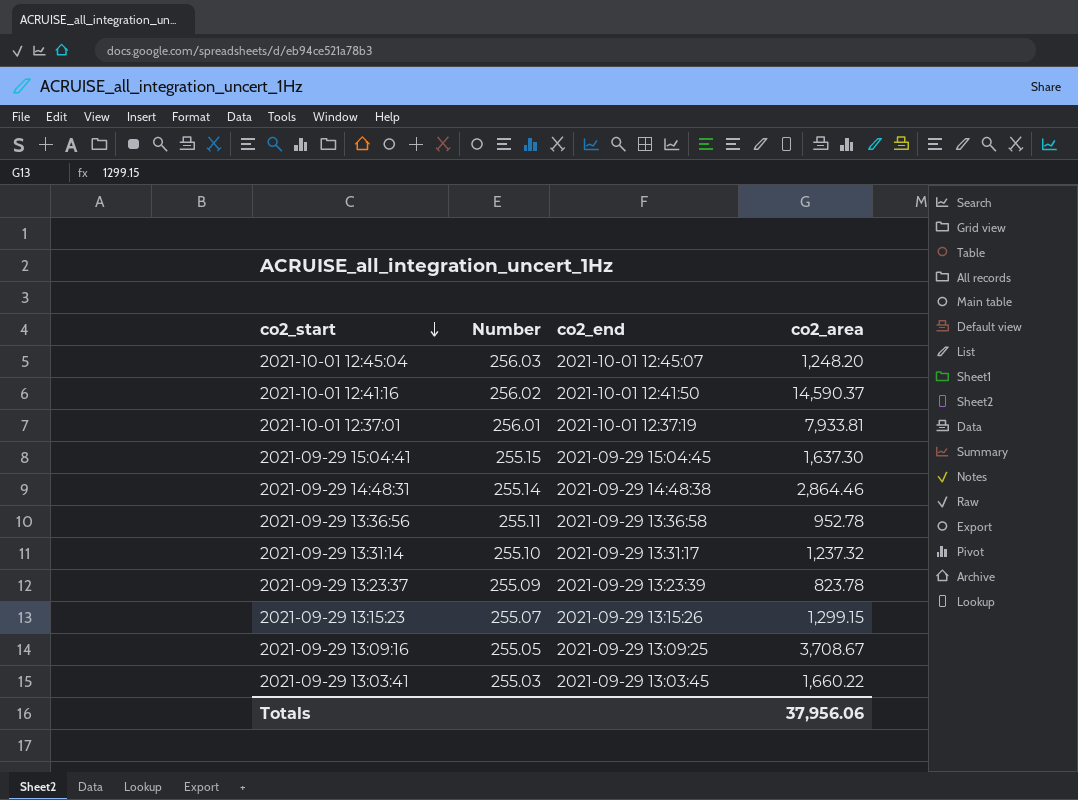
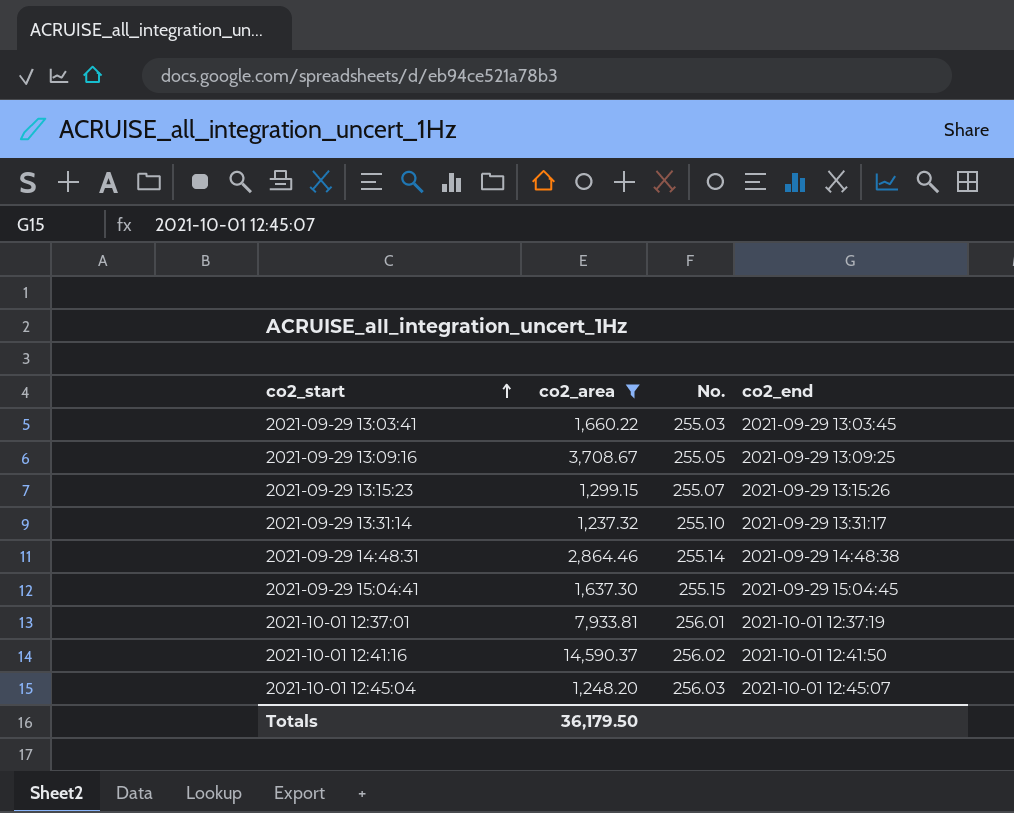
filter: none -> co2_area >= 1,237.32
row order: co2_start descending -> co2_start ascending
column co2_area | position: 4 -> 2
column name: Number -> No.
Totals | co2_area: 37,956.06 -> 36,179.50

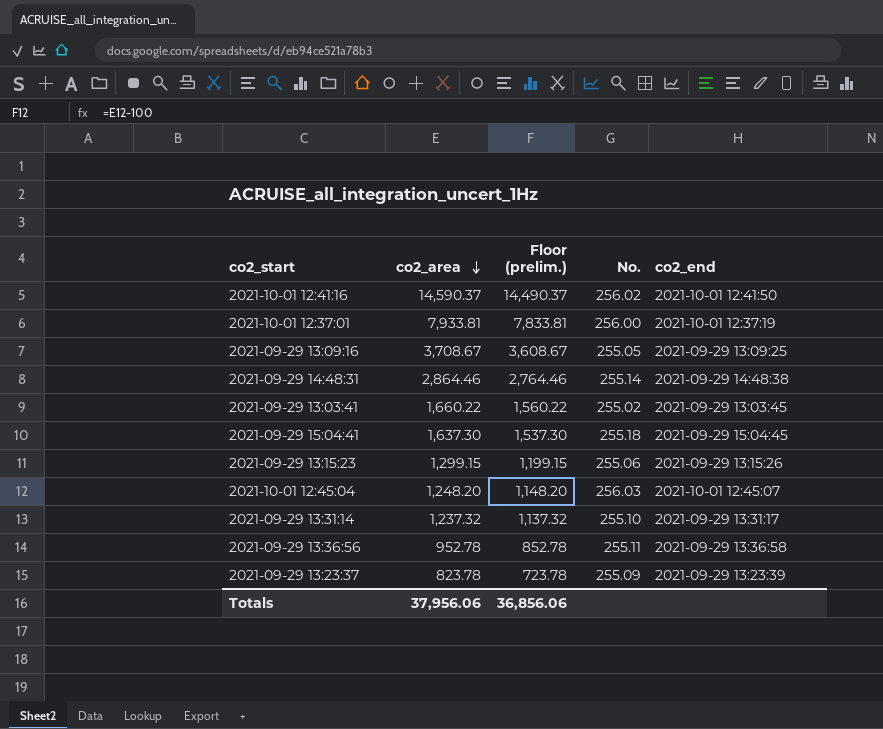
filter: co2_area >= 1,237.32 -> none
row order: co2_start ascending -> co2_area descending
column Floor (prelim.) | formula: none -> [co2_area] - 100
2021-10-01 12:37:01 | No.: 256.01 -> 256.00
2021-09-29 13:03:41 | No.: 255.03 -> 255.02
2021-09-29 15:04:41 | No.: 255.15 -> 255.18
2021-09-29 13:15:23 | No.: 255.07 -> 255.06
Totals | co2_area: 36,179.50 -> 37,956.06

